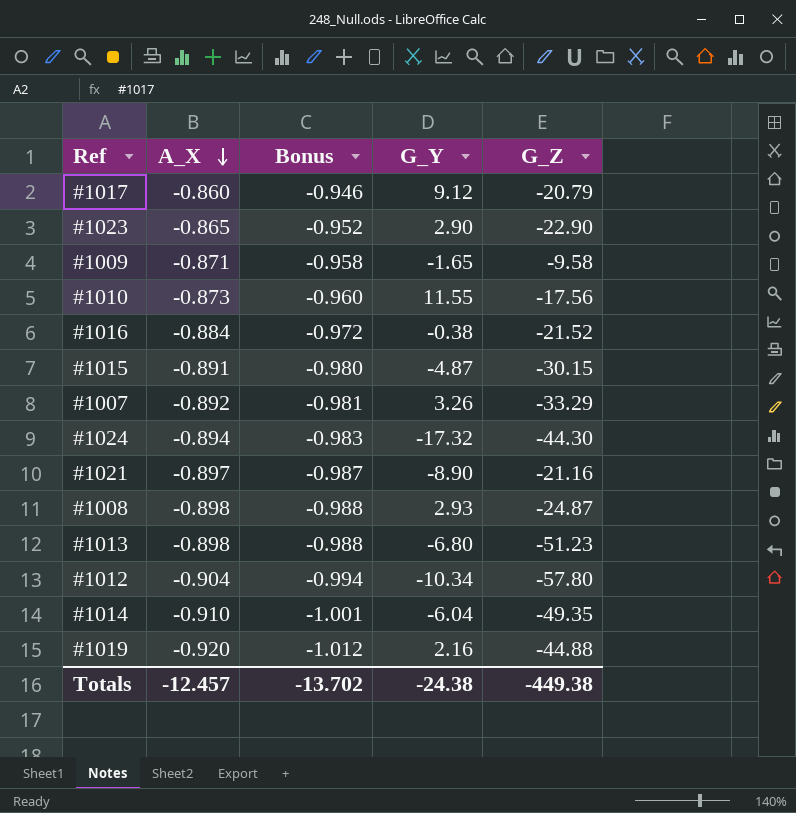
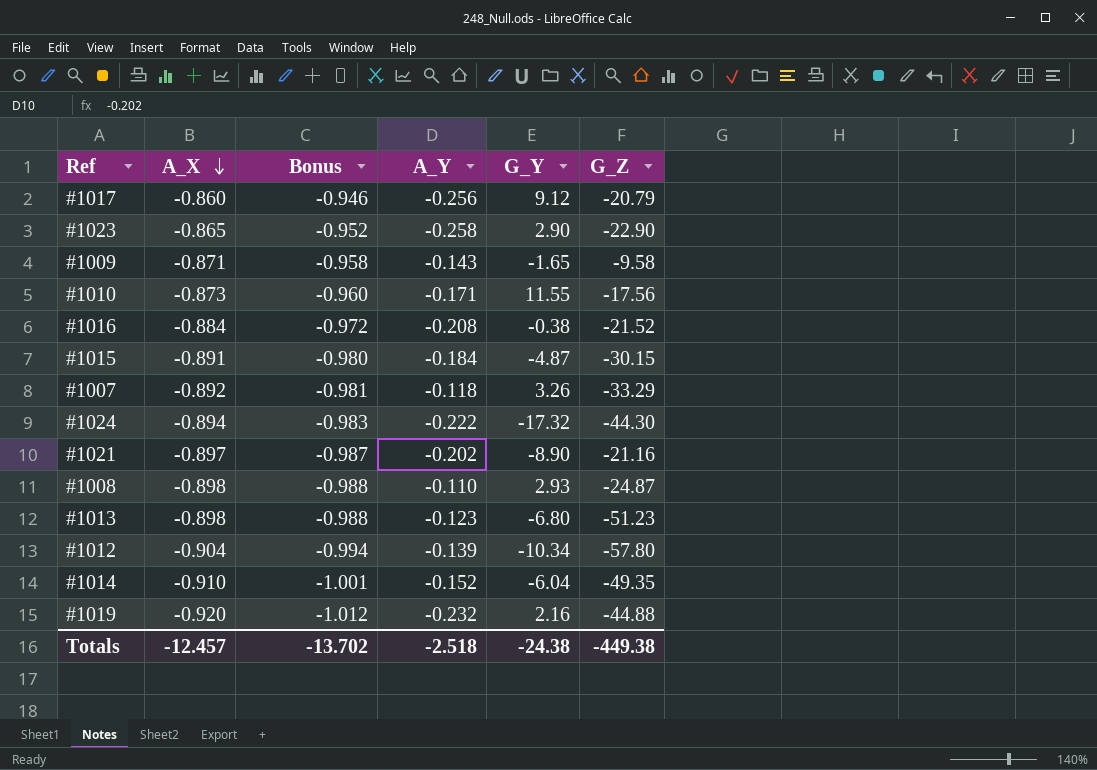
column A_Y | position: none -> 4

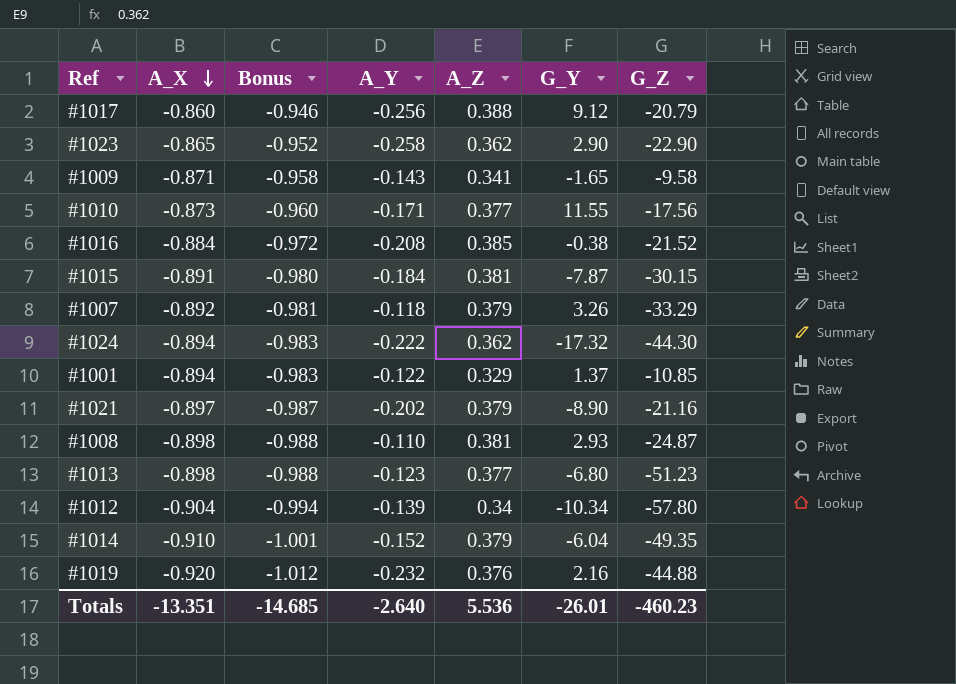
column A_Z | position: none -> 5
#1015 | G_Y: -4.87 -> -7.87
row #1001: none -> -0.894 | -0.983 | -0.122 | 0.329 | 1.37 | -10.85
Totals | A_X: -12.457 -> -13.351
Totals | Bonus: -13.702 -> -14.685
Totals | A_Y: -2.518 -> -2.640
Totals | G_Y: -24.38 -> -26.01
Totals | G_Z: -449.38 -> -460.23

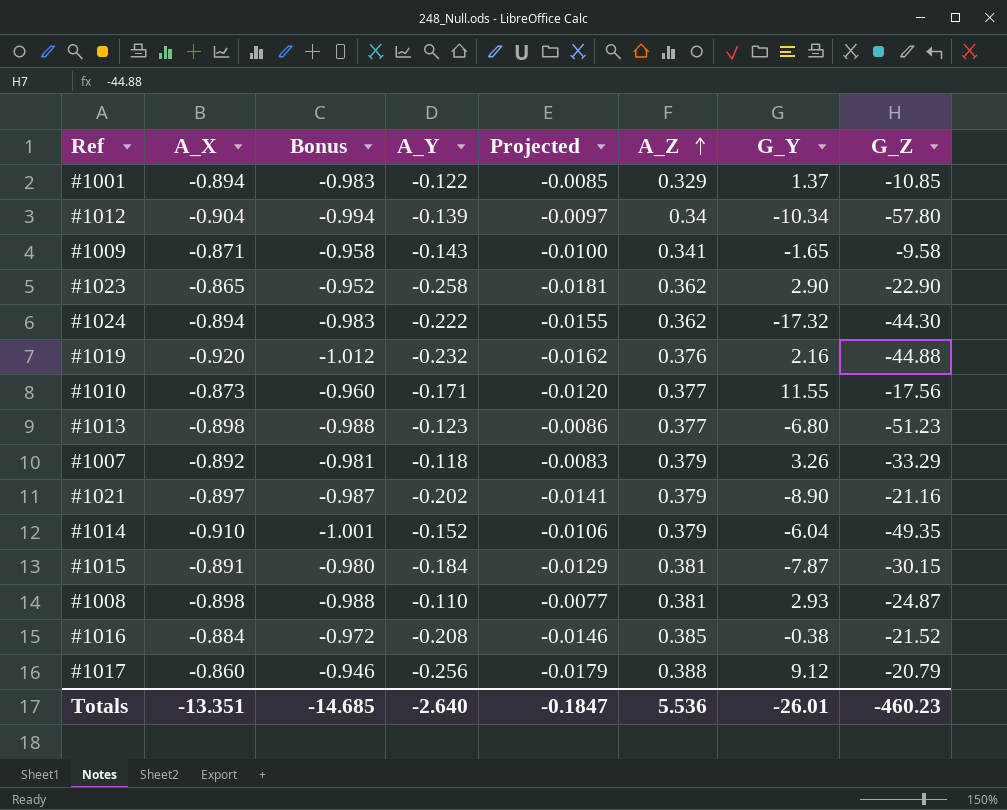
row order: A_X descending -> A_Z ascending
column Projected | formula: none -> [A_Y] * 0.07

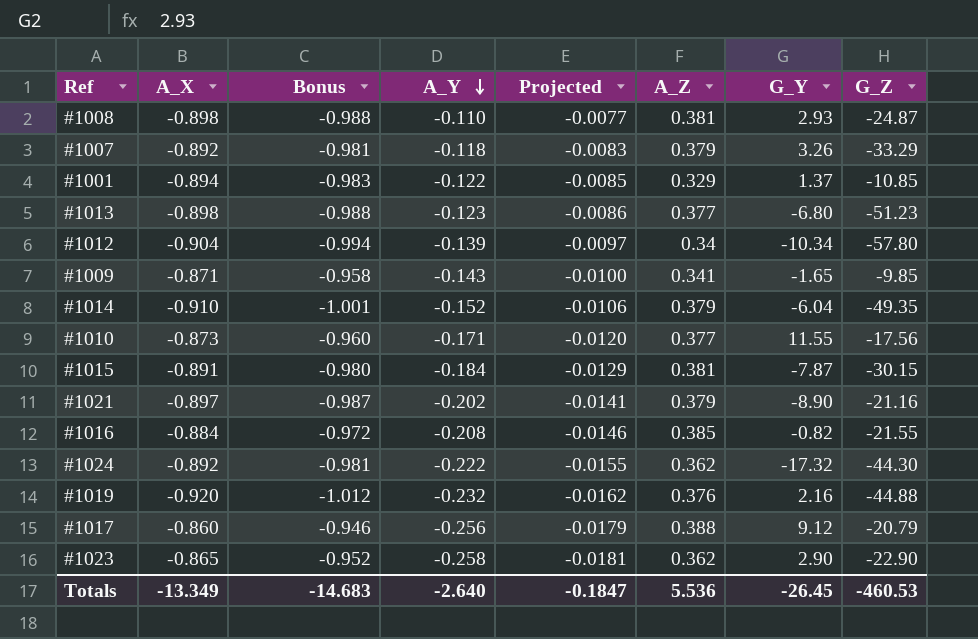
row order: A_Z ascending -> A_Y descending
#1009 | G_Z: -9.58 -> -9.85
#1016 | G_Y: -0.38 -> -0.82
#1016 | G_Z: -21.52 -> -21.55
#1024 | A_X: -0.894 -> -0.892
#1024 | Bonus: -0.983 -> -0.981
Totals | A_X: -13.351 -> -13.349
Totals | Bonus: -14.685 -> -14.683
Totals | G_Y: -26.01 -> -26.45
Totals | G_Z: -460.23 -> -460.53

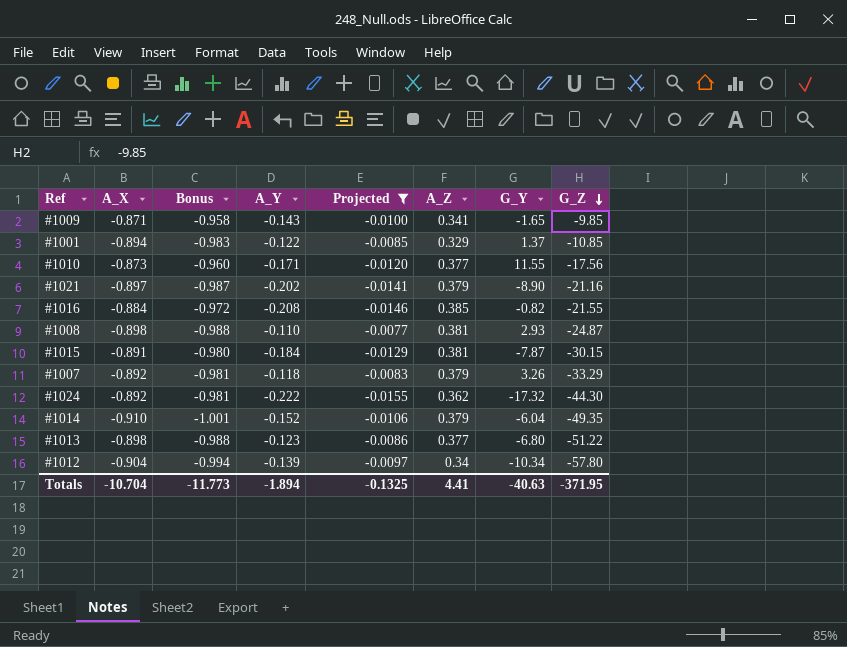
filter: none -> Projected >= -0.0155
row order: A_Y descending -> G_Z descending
#1013 | G_Z: -51.23 -> -51.22
Totals | A_X: -13.349 -> -10.704
Totals | Bonus: -14.683 -> -11.773
Totals | A_Y: -2.640 -> -1.894
Totals | Projected: -0.1847 -> -0.1325
Totals | A_Z: 5.536 -> 4.41
Totals | G_Y: -26.45 -> -40.63
Totals | G_Z: -460.53 -> -371.95

